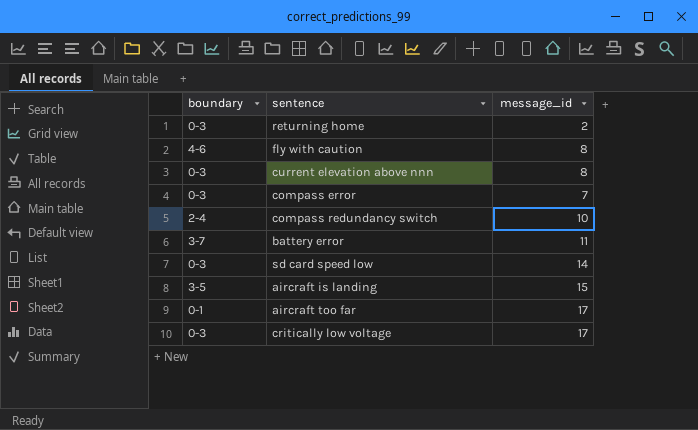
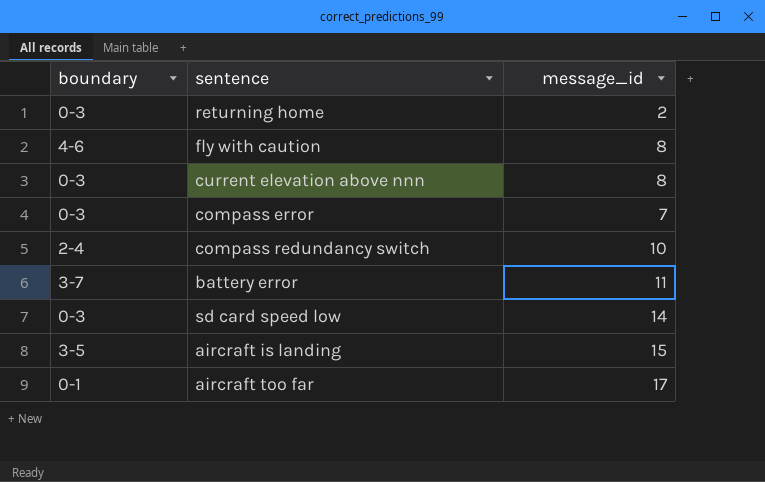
row critically low voltage: 0-3 | 17 -> none

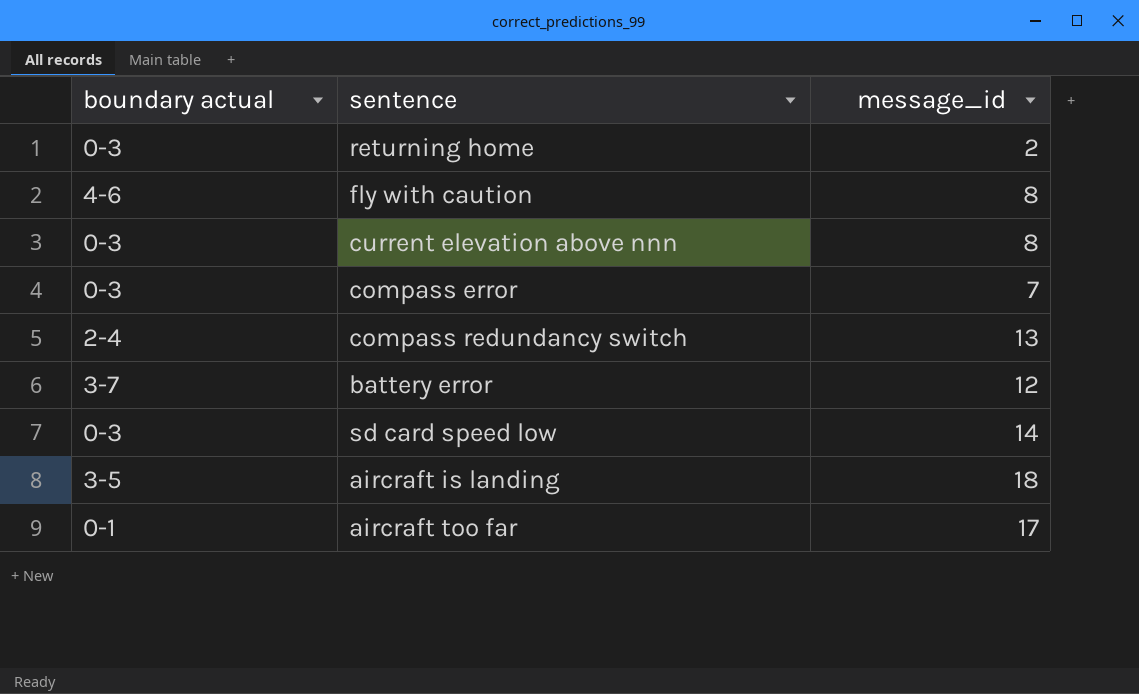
column name: boundary -> boundary actual
compass redundancy switch | message_id: 10 -> 13
battery error | message_id: 11 -> 12
aircraft is landing | message_id: 15 -> 18

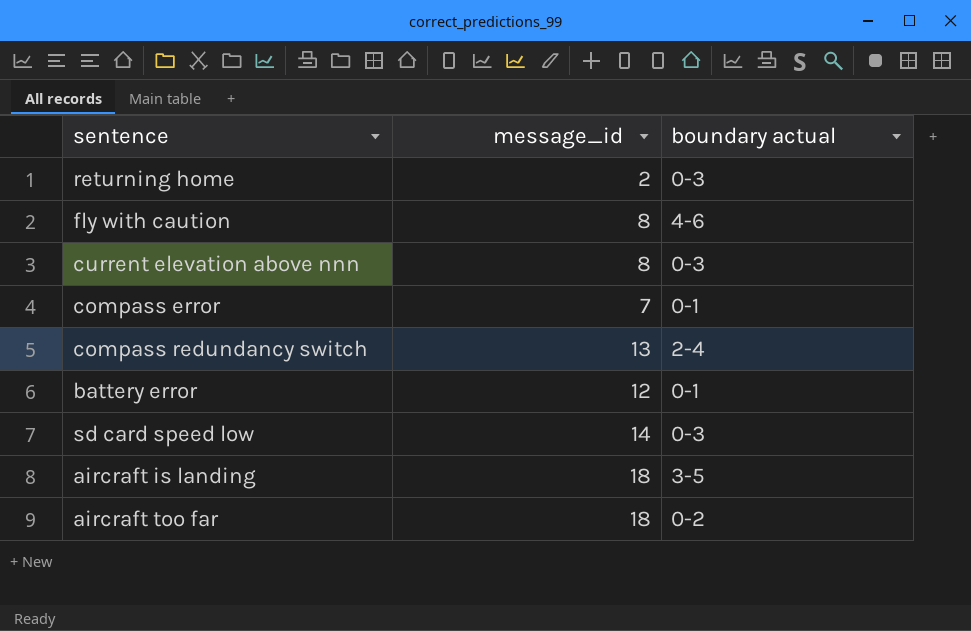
column boundary actual | position: 1 -> 3
compass error | boundary actual: 0-3 -> 0-1
battery error | boundary actual: 3-7 -> 0-1
aircraft too far | message_id: 17 -> 18
aircraft too far | boundary actual: 0-1 -> 0-2

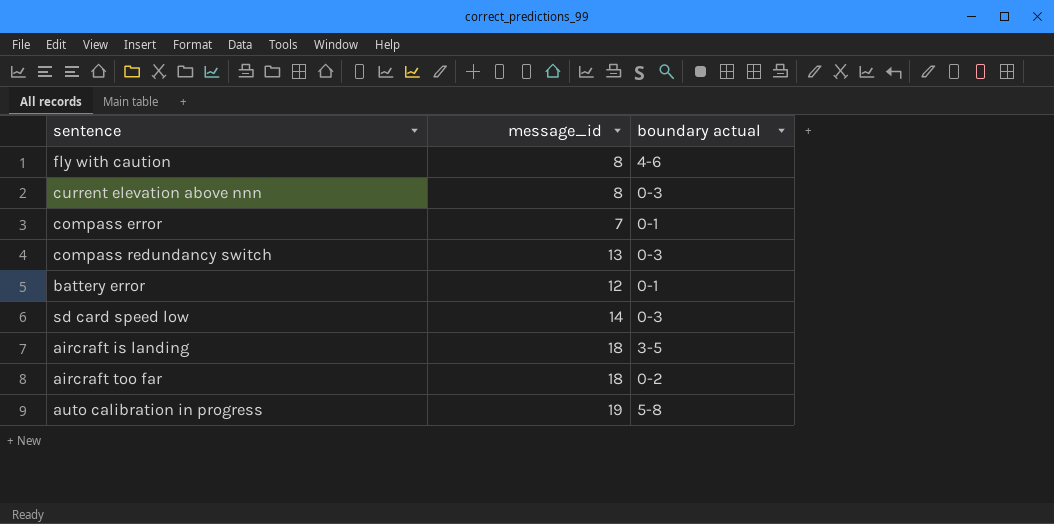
row returning home: 2 | 0-3 -> none
compass redundancy switch | boundary actual: 2-4 -> 0-3
row auto calibration in progress: none -> 19 | 5-8

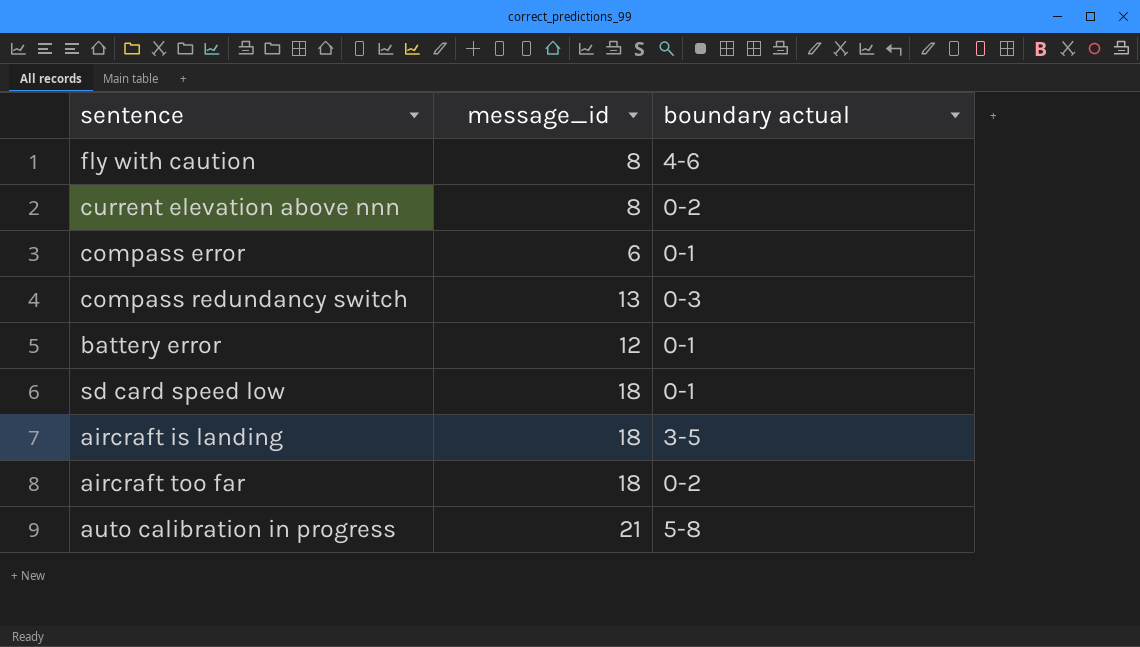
current elevation above nnn | boundary actual: 0-3 -> 0-2
compass error | message_id: 7 -> 6
sd card speed low | message_id: 14 -> 18
sd card speed low | boundary actual: 0-3 -> 0-1
auto calibration in progress | message_id: 19 -> 21

